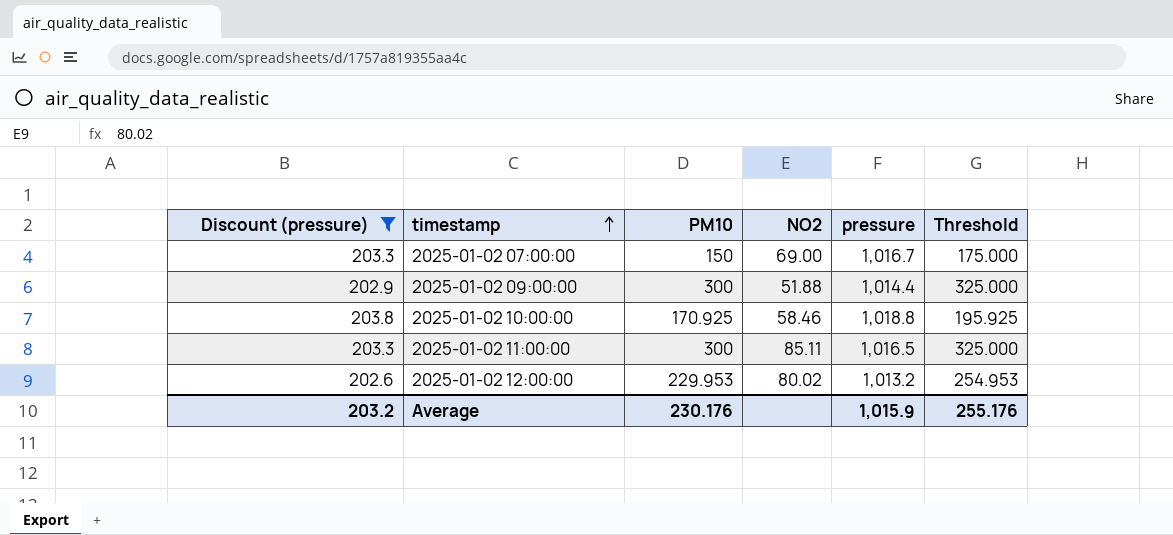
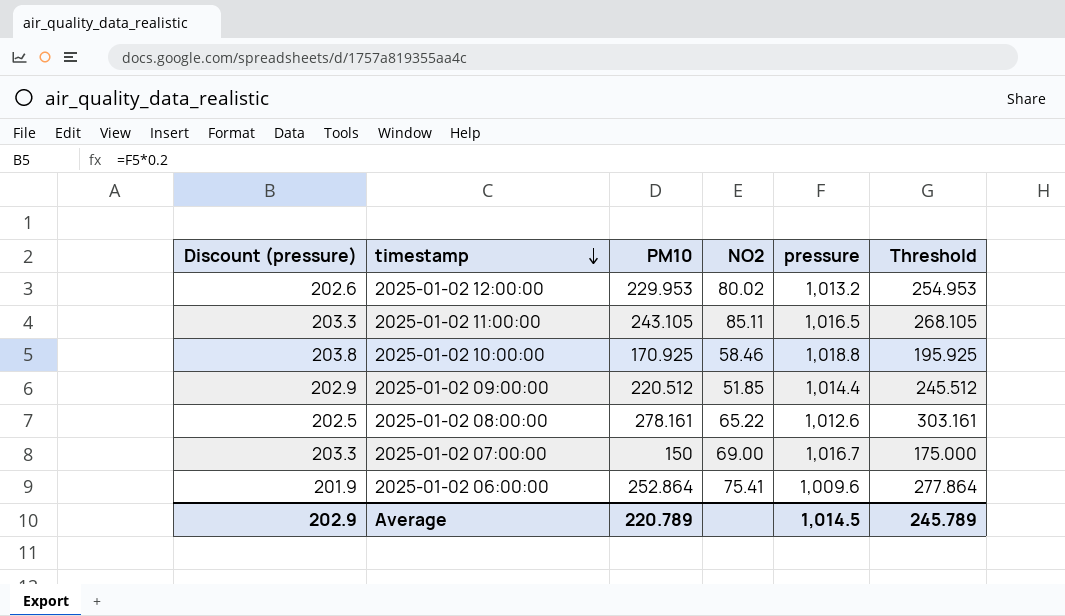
filter: Discount (pressure) >= 202.6 -> none
row order: timestamp ascending -> timestamp descending
2025-01-02 11:00:00 | PM10: 300 -> 243.105
2025-01-02 11:00:00 | Threshold: 325.000 -> 268.105
2025-01-02 09:00:00 | PM10: 300 -> 220.512
2025-01-02 09:00:00 | NO2: 51.88 -> 51.85
2025-01-02 09:00:00 | Threshold: 325.000 -> 245.512
Average | Discount (pressure): 203.2 -> 202.9
Average | PM10: 230.176 -> 220.789
Average | pressure: 1,015.9 -> 1,014.5
Average | Threshold: 255.176 -> 245.789

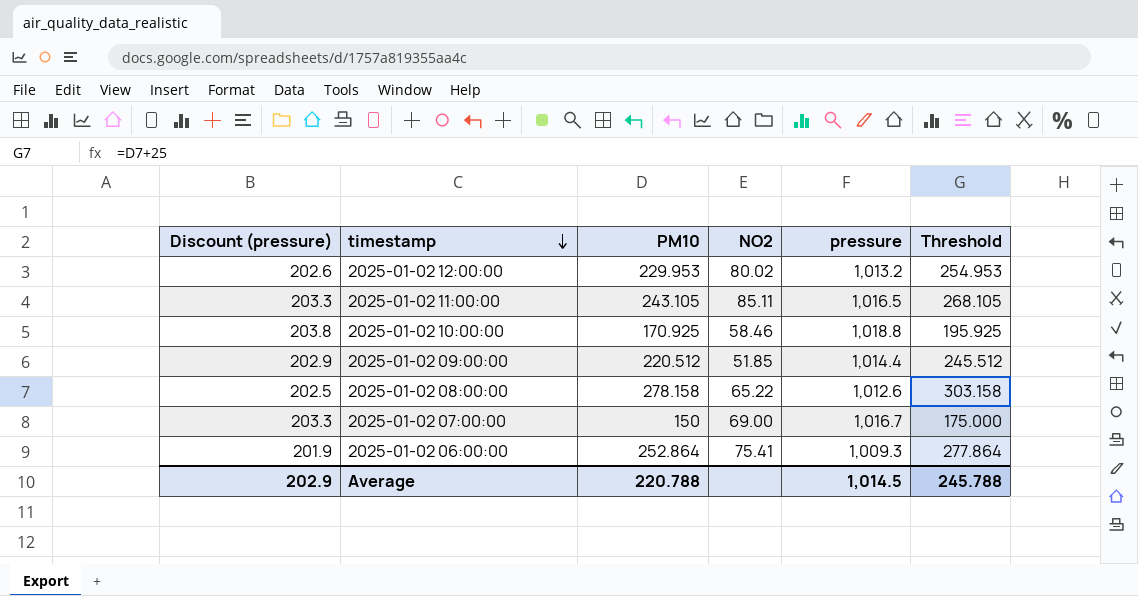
2025-01-02 08:00:00 | PM10: 278.161 -> 278.158
2025-01-02 08:00:00 | Threshold: 303.161 -> 303.158
2025-01-02 06:00:00 | pressure: 1,009.6 -> 1,009.3
Average | PM10: 220.789 -> 220.788
Average | Threshold: 245.789 -> 245.788

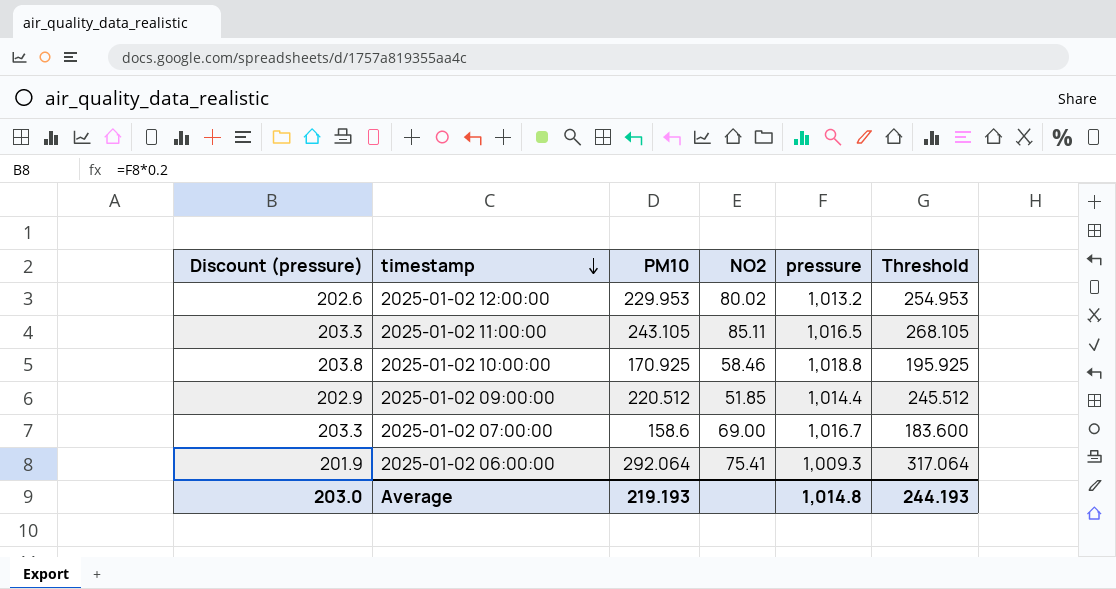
row 2025-01-02 08:00:00: 202.5 | 278.158 | 65.22 | 1,012.6 | 303.158 -> none
2025-01-02 07:00:00 | PM10: 150 -> 158.6
2025-01-02 07:00:00 | Threshold: 175.000 -> 183.600
2025-01-02 06:00:00 | PM10: 252.864 -> 292.064
2025-01-02 06:00:00 | Threshold: 277.864 -> 317.064
Average | Discount (pressure): 202.9 -> 203.0
Average | PM10: 220.788 -> 219.193
Average | pressure: 1,014.5 -> 1,014.8
Average | Threshold: 245.788 -> 244.193

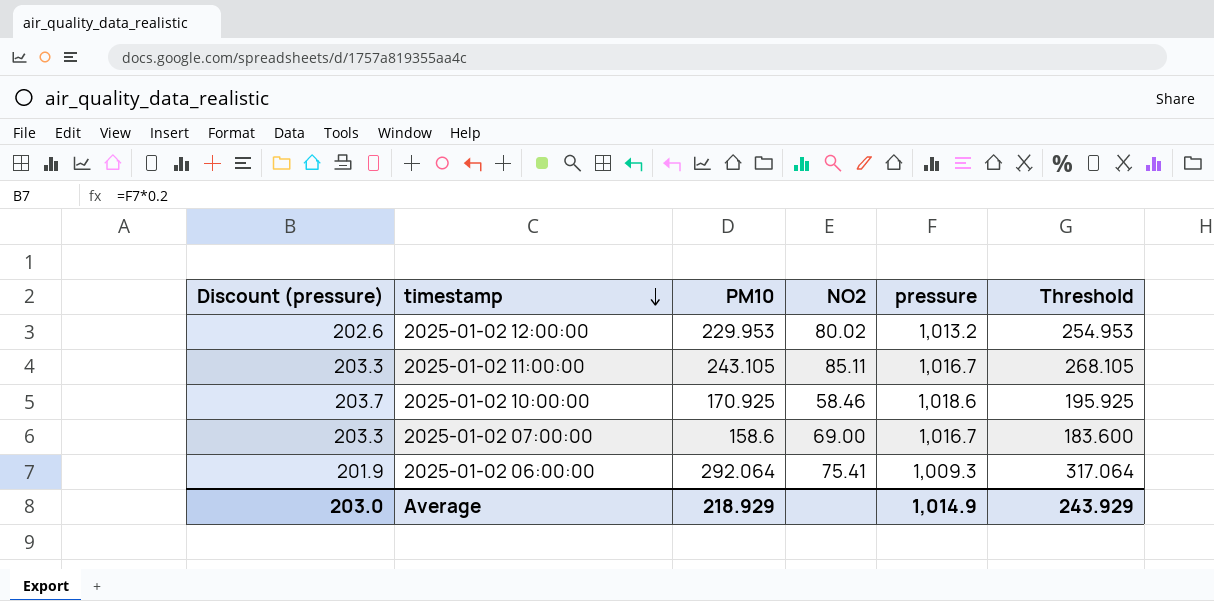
row 2025-01-02 09:00:00: 202.9 | 220.512 | 51.85 | 1,014.4 | 245.512 -> none
2025-01-02 11:00:00 | pressure: 1,016.5 -> 1,016.7
2025-01-02 10:00:00 | Discount (pressure): 203.8 -> 203.7
2025-01-02 10:00:00 | pressure: 1,018.8 -> 1,018.6
Average | PM10: 219.193 -> 218.929
Average | pressure: 1,014.8 -> 1,014.9
Average | Threshold: 244.193 -> 243.929

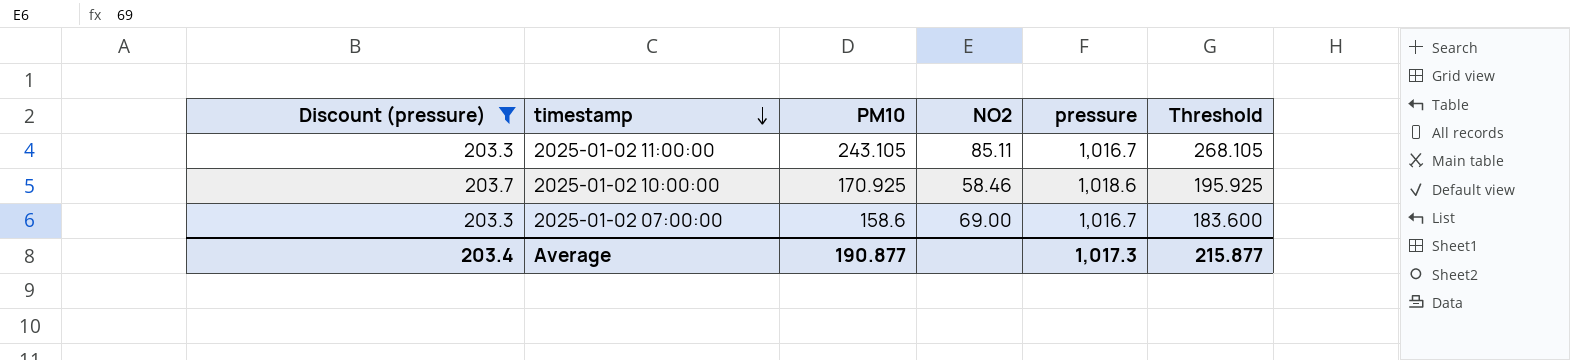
filter: none -> Discount (pressure) >= 203.3
Average | Discount (pressure): 203.0 -> 203.4
Average | PM10: 218.929 -> 190.877
Average | pressure: 1,014.9 -> 1,017.3
Average | Threshold: 243.929 -> 215.877

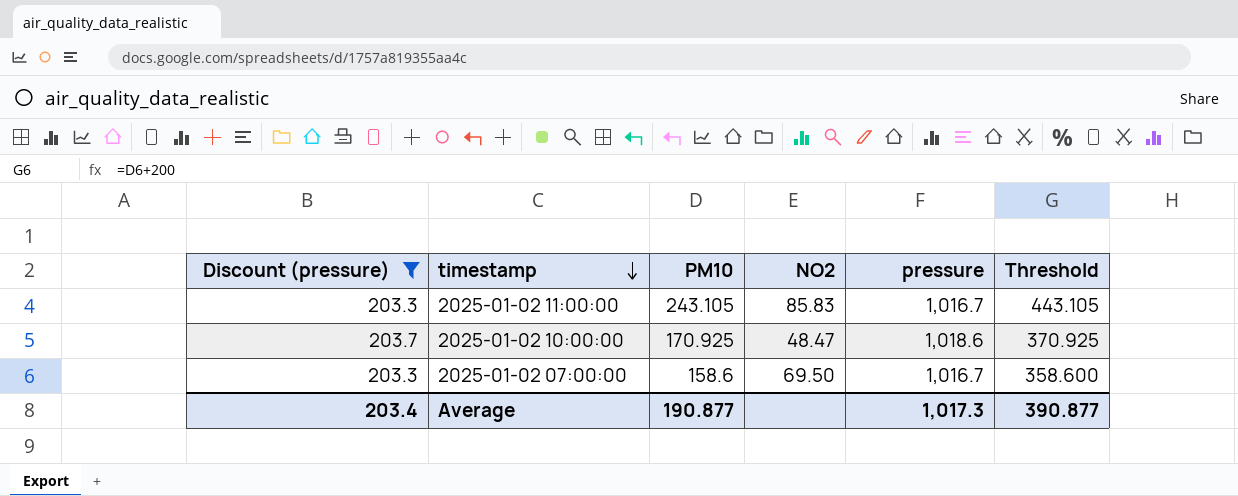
column Threshold | formula: [PM10] + 25 -> [PM10] + 200
2025-01-02 11:00:00 | NO2: 85.11 -> 85.83
2025-01-02 10:00:00 | NO2: 58.46 -> 48.47
2025-01-02 07:00:00 | NO2: 69.00 -> 69.50
Average | Threshold: 215.877 -> 390.877

